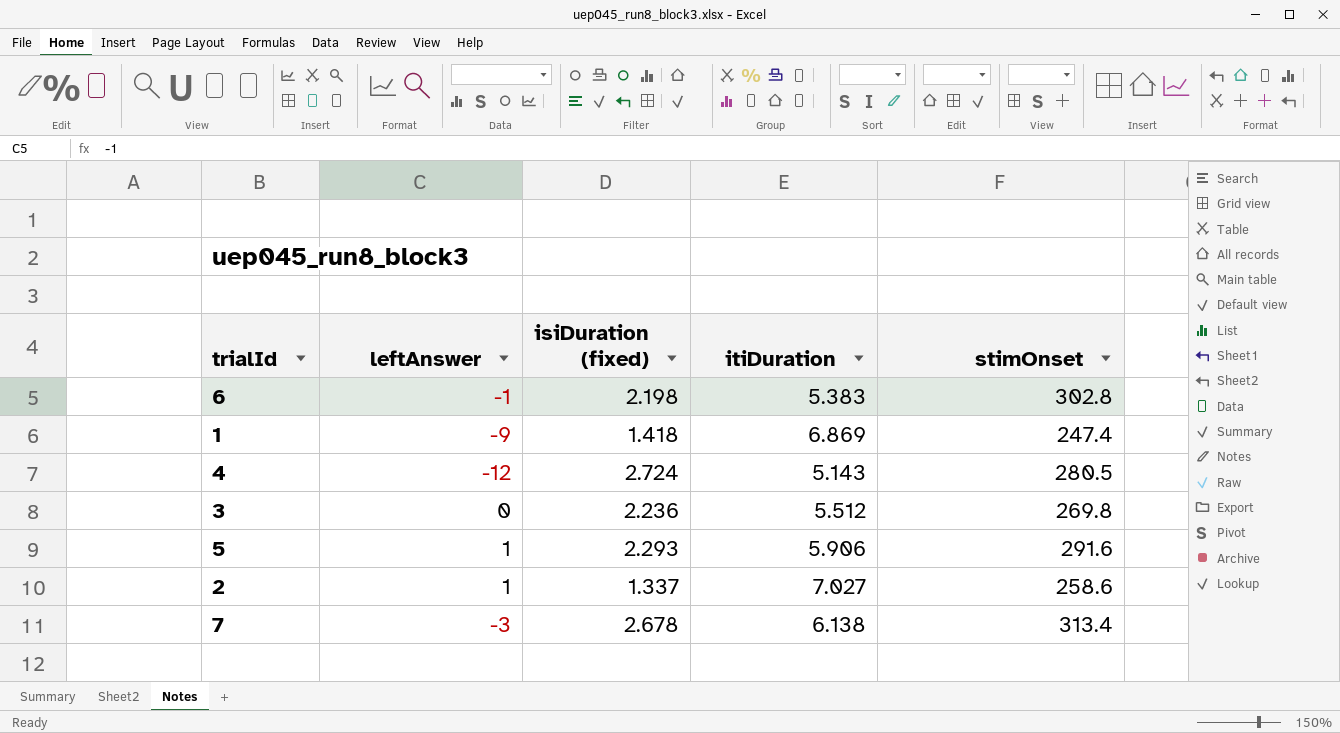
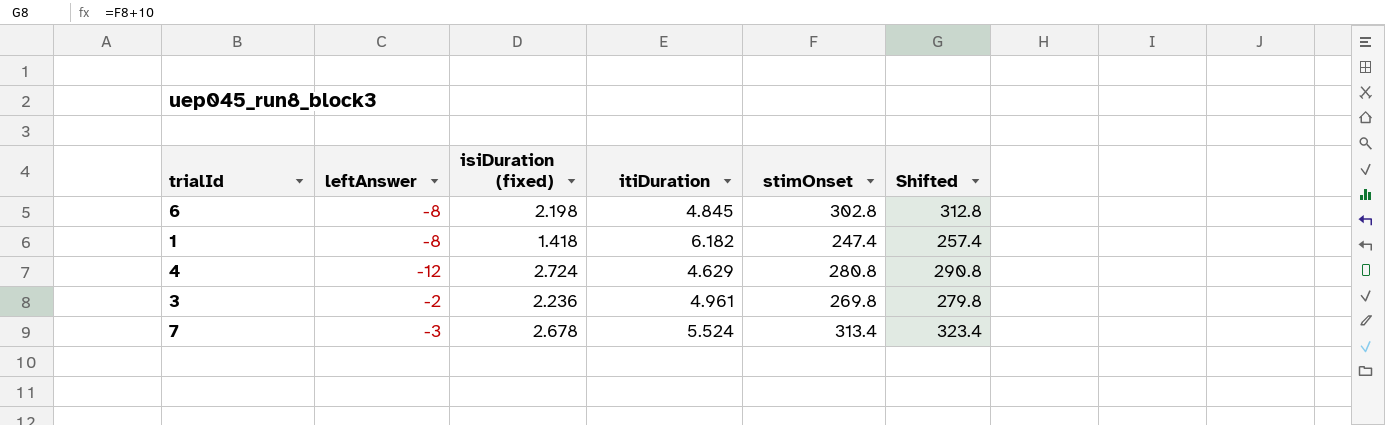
column Shifted | formula: none -> [stimOnset] + 10
row 5: 1 | 2.293 | 5.906 | 291.6 -> none
row 2: 1 | 1.337 | 7.027 | 258.6 -> none
6 | leftAnswer: -1 -> -8
6 | itiDuration: 5.383 -> 4.845
1 | leftAnswer: -9 -> -8
1 | itiDuration: 6.869 -> 6.182
4 | itiDuration: 5.143 -> 4.629
4 | stimOnset: 280.5 -> 280.8
3 | leftAnswer: 0 -> -2
3 | itiDuration: 5.512 -> 4.961
7 | itiDuration: 6.138 -> 5.524

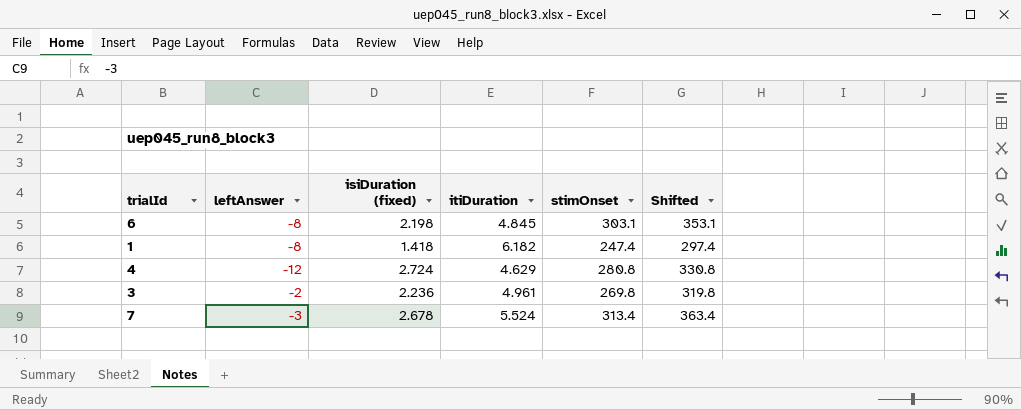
column Shifted | formula: [stimOnset] + 10 -> [stimOnset] + 50
6 | stimOnset: 302.8 -> 303.1

